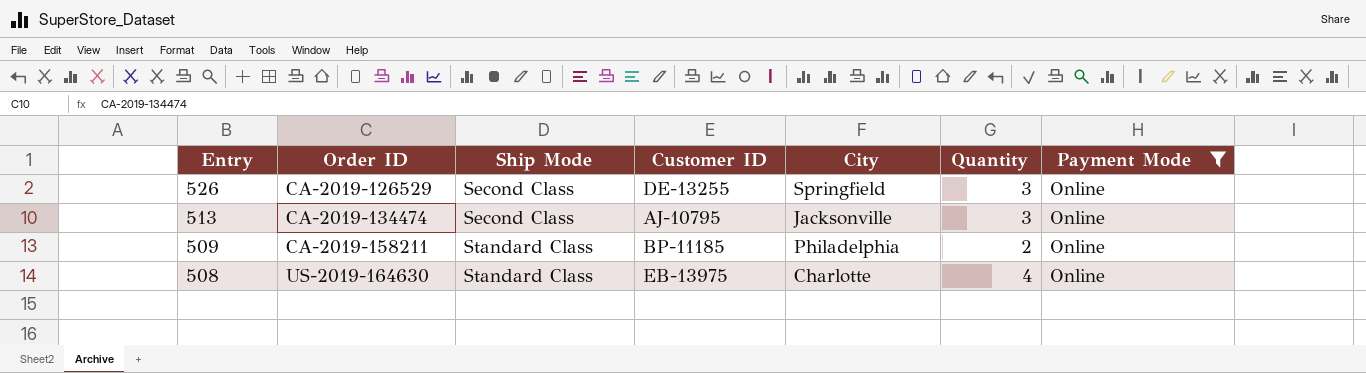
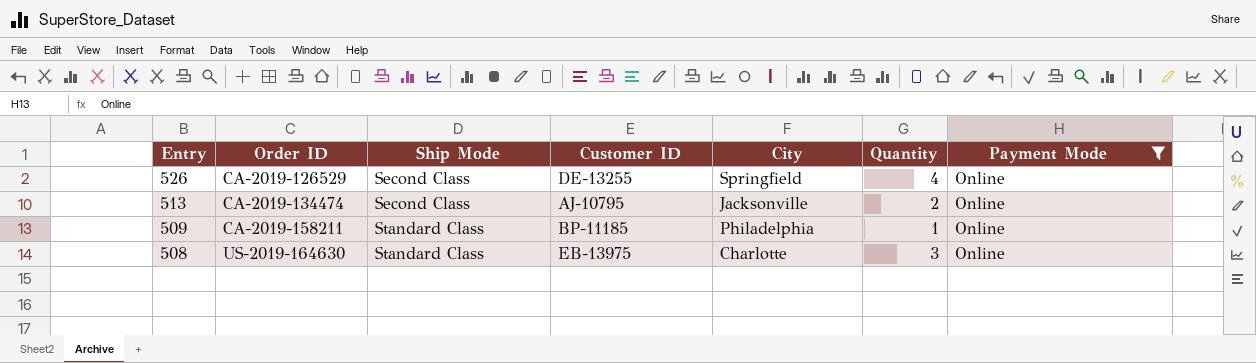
526 | Quantity: 3 -> 4
513 | Quantity: 3 -> 2
509 | Quantity: 2 -> 1
508 | Quantity: 4 -> 3

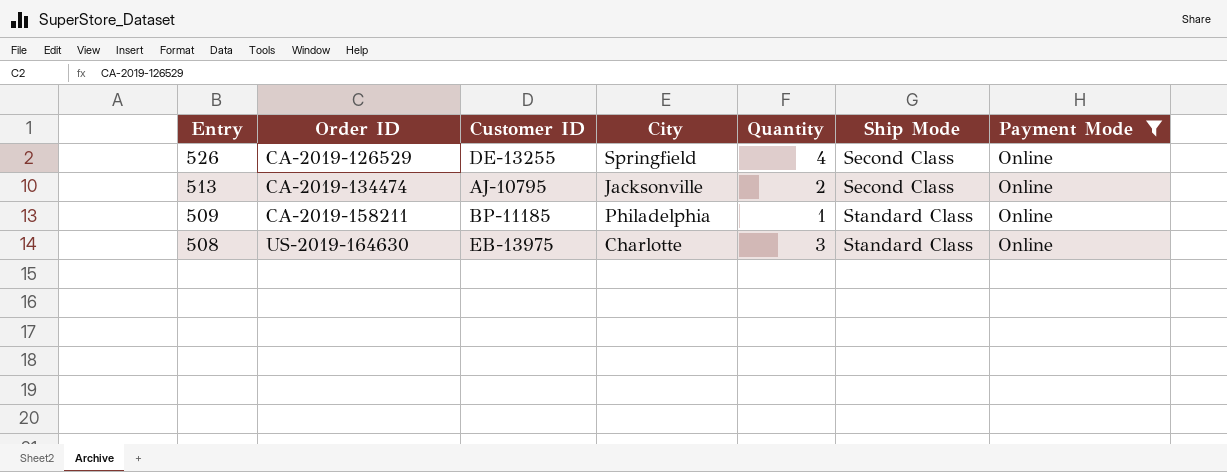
column Ship Mode | position: 3 -> 6

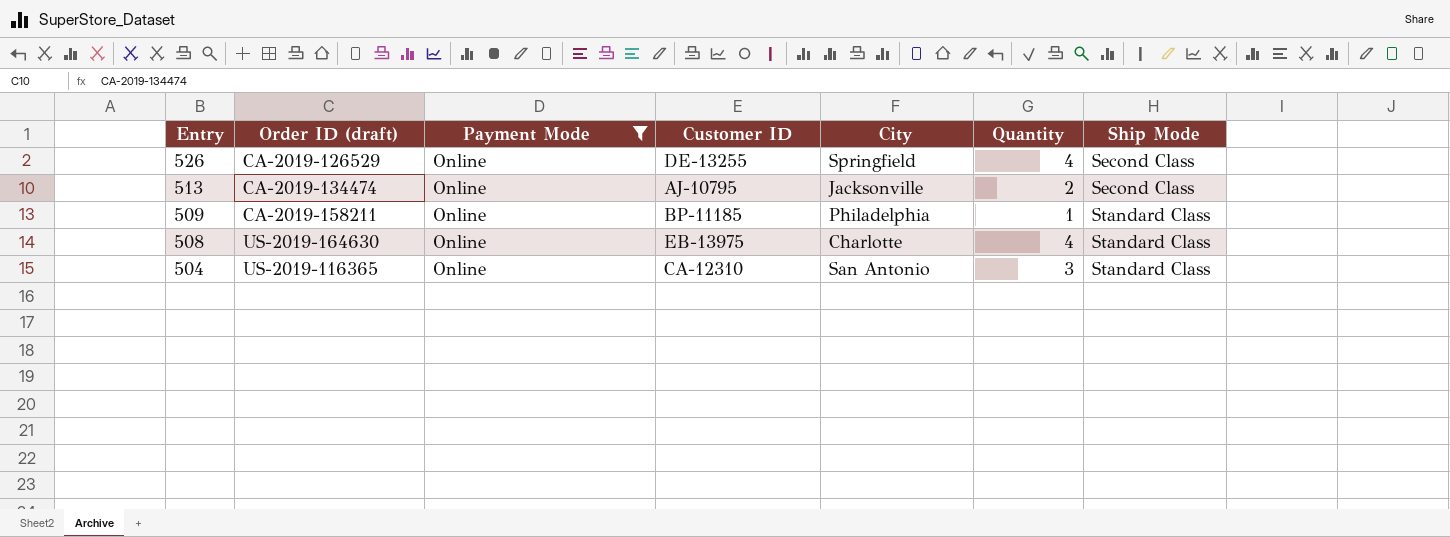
column name: Order ID -> Order ID (draft)
column Payment Mode | position: 7 -> 3
508 | Quantity: 3 -> 4
row 504: none -> US-2019-116365 | Online | CA-12310 | San Antonio | 3 | Standard Class

